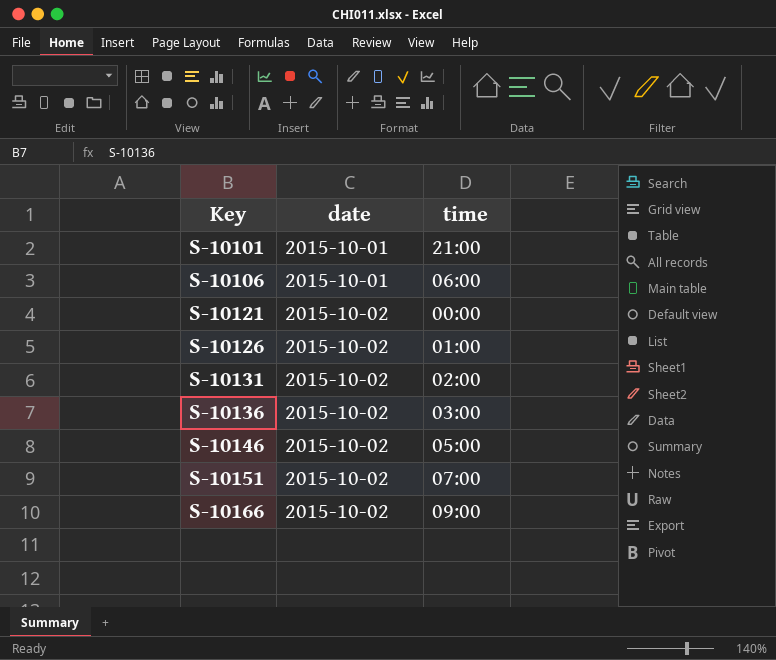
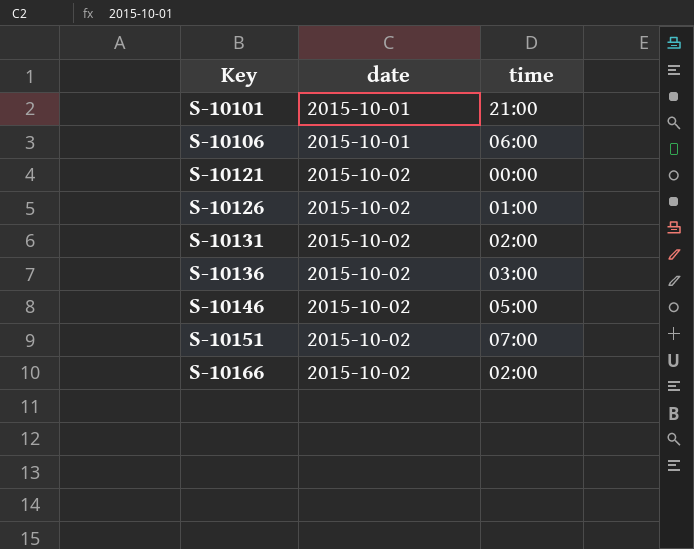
S-10166 | time: 09:00 -> 02:00

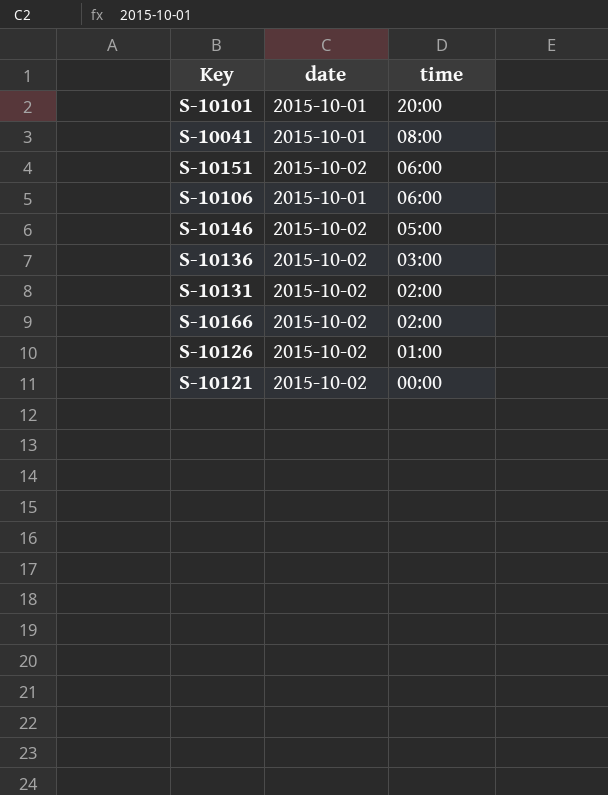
row order: Key ascending -> time descending
S-10101 | time: 21:00 -> 20:00
row S-10041: none -> 2015-10-01 | 08:00
S-10151 | time: 07:00 -> 06:00

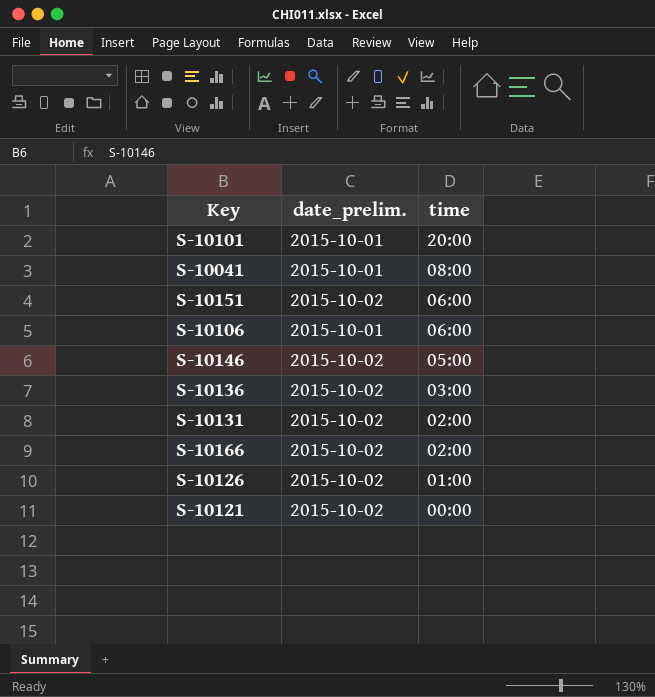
column name: date -> date_prelim.

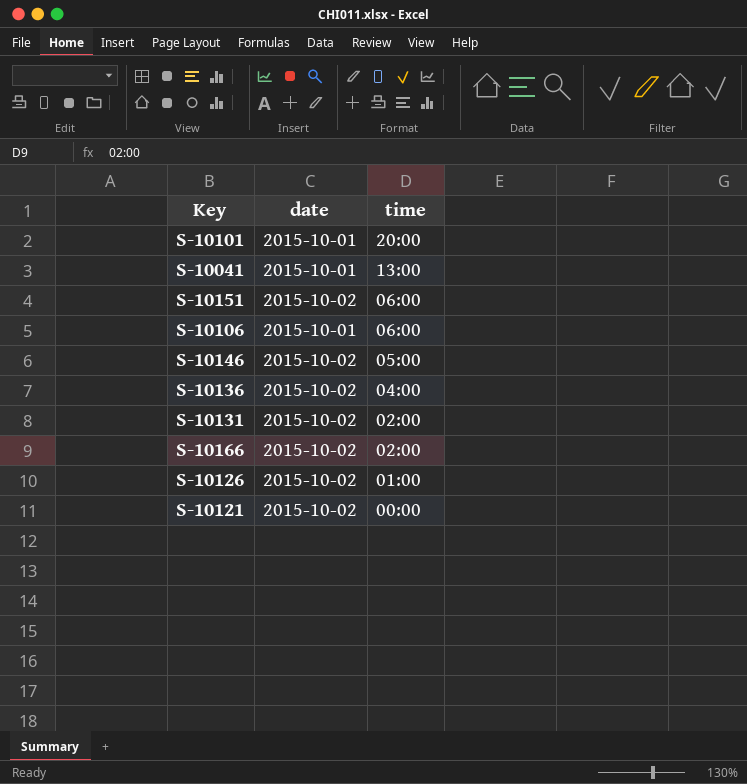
column name: date_prelim. -> date
S-10041 | time: 08:00 -> 13:00
S-10136 | time: 03:00 -> 04:00

